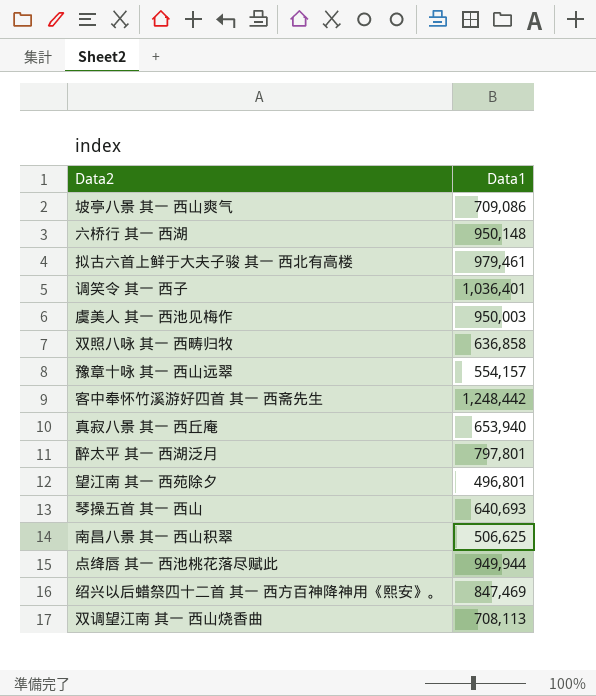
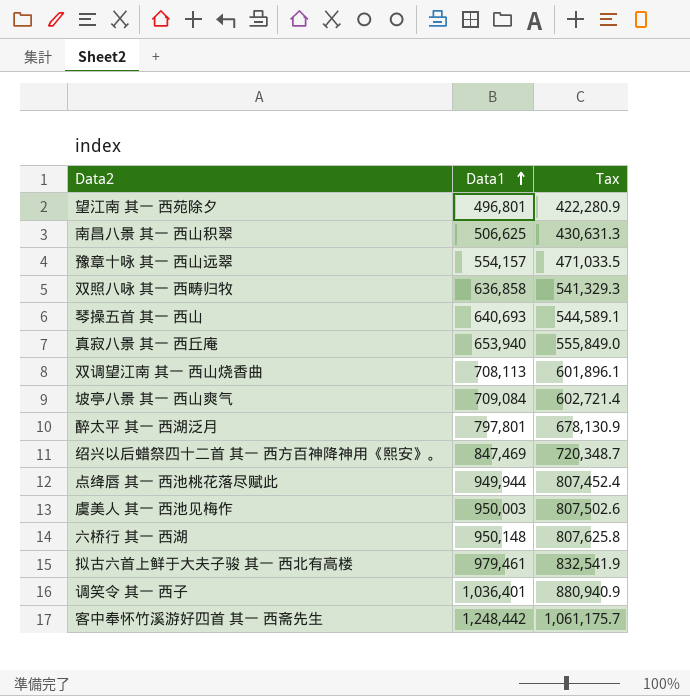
row order: none -> Data1 ascending
column Tax | formula: none -> [Data1] * 0.85
坡亭八景 其一 西山爽气 | Data1: 709,086 -> 709,084

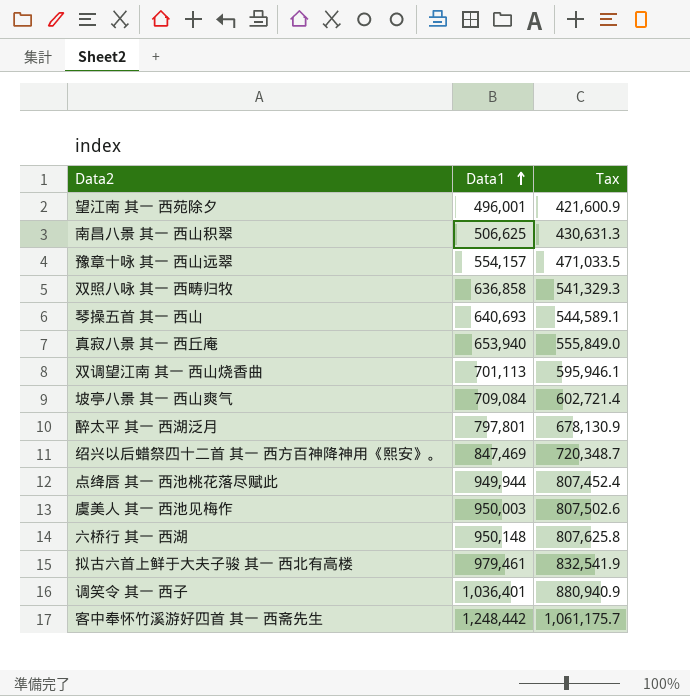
望江南 其一 西苑除夕 | Data1: 496,801 -> 496,001
望江南 其一 西苑除夕 | Tax: 422,280.9 -> 421,600.9
双调望江南 其一 西山烧香曲 | Data1: 708,113 -> 701,113
双调望江南 其一 西山烧香曲 | Tax: 601,896.1 -> 595,946.1

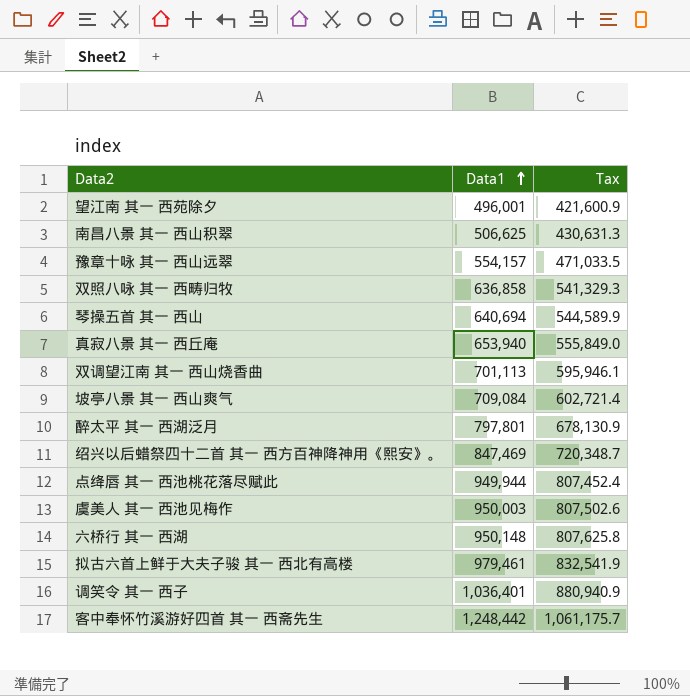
琴操五首 其一 西山 | Data1: 640,693 -> 640,694
琴操五首 其一 西山 | Tax: 544,589.1 -> 544,589.9

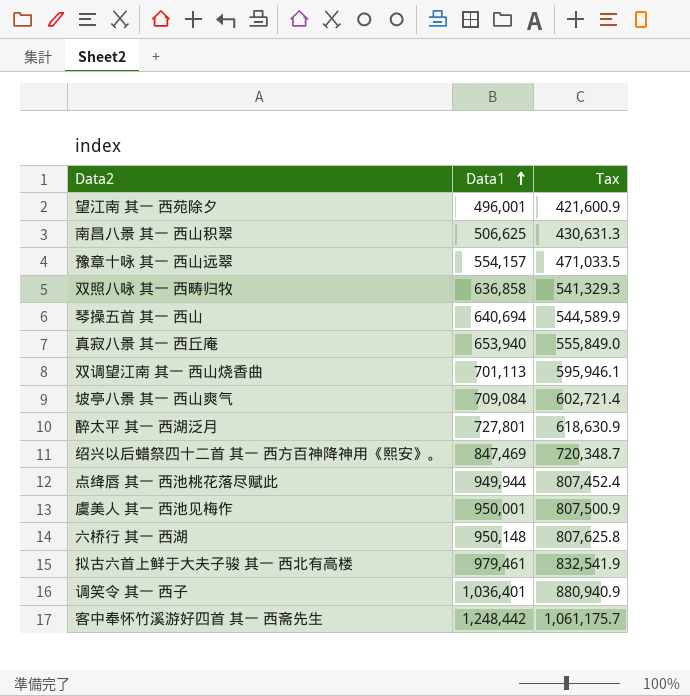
醉太平 其一 西湖泛月 | Data1: 797,801 -> 727,801
醉太平 其一 西湖泛月 | Tax: 678,130.9 -> 618,630.9
虞美人 其一 西池见梅作 | Data1: 950,003 -> 950,001
虞美人 其一 西池见梅作 | Tax: 807,502.6 -> 807,500.9

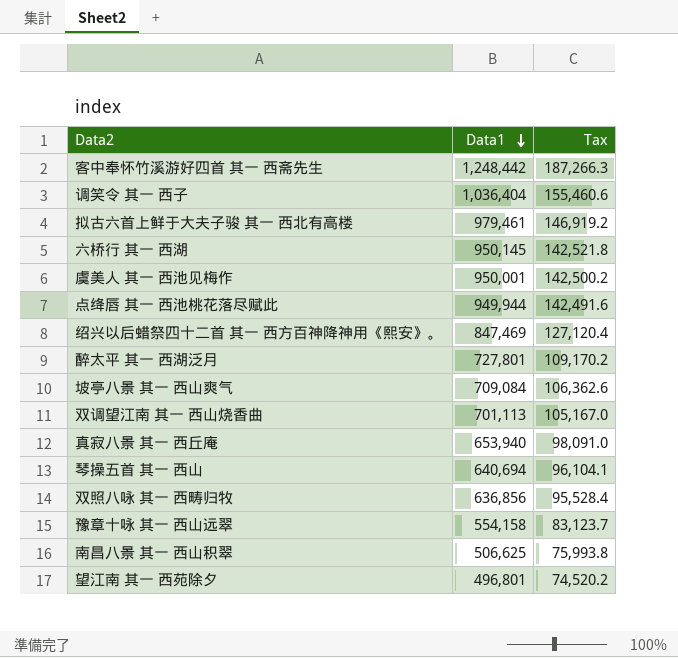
row order: Data1 ascending -> Data1 descending
column Tax | formula: [Data1] * 0.85 -> [Data1] * 0.15
调笑令 其一 西子 | Data1: 1,036,401 -> 1,036,404
六桥行 其一 西湖 | Data1: 950,148 -> 950,145
双照八咏 其一 西畴归牧 | Data1: 636,858 -> 636,856
豫章十咏 其一 西山远翠 | Data1: 554,157 -> 554,158
望江南 其一 西苑除夕 | Data1: 496,001 -> 496,801

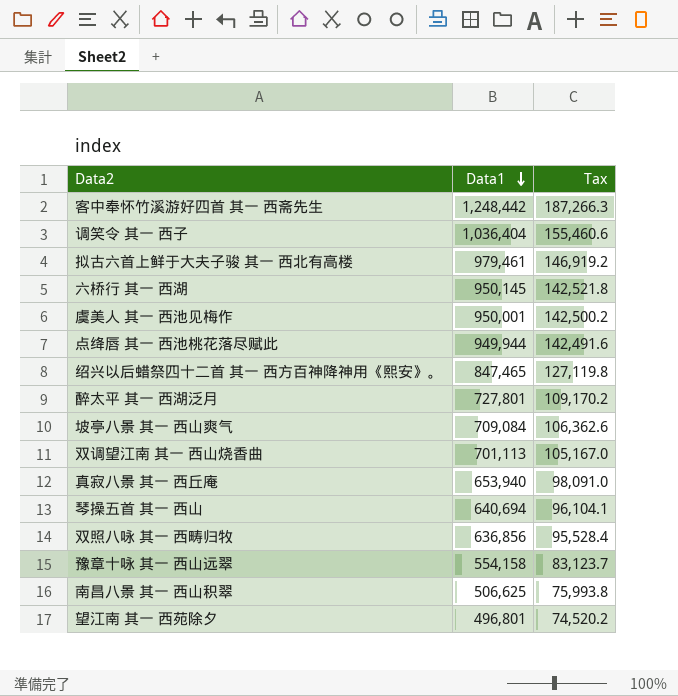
绍兴以后蜡祭四十二首 其一 西方百神降神用《熙安》。 | Data1: 847,469 -> 847,465
绍兴以后蜡祭四十二首 其一 西方百神降神用《熙安》。 | Tax: 127,120.4 -> 127,119.8

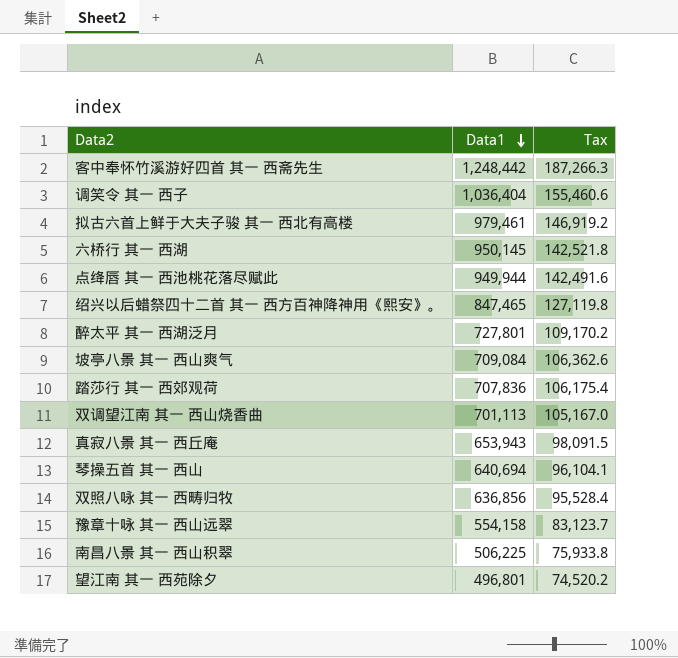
row 虞美人 其一 西池见梅作: 950,001 | 142,500.2 -> none
row 踏莎行 其一 西郊观荷: none -> 707,836 | 106,175.4
真寂八景 其一 西丘庵 | Data1: 653,940 -> 653,943
真寂八景 其一 西丘庵 | Tax: 98,091.0 -> 98,091.5
南昌八景 其一 西山积翠 | Data1: 506,625 -> 506,225
南昌八景 其一 西山积翠 | Tax: 75,993.8 -> 75,933.8

